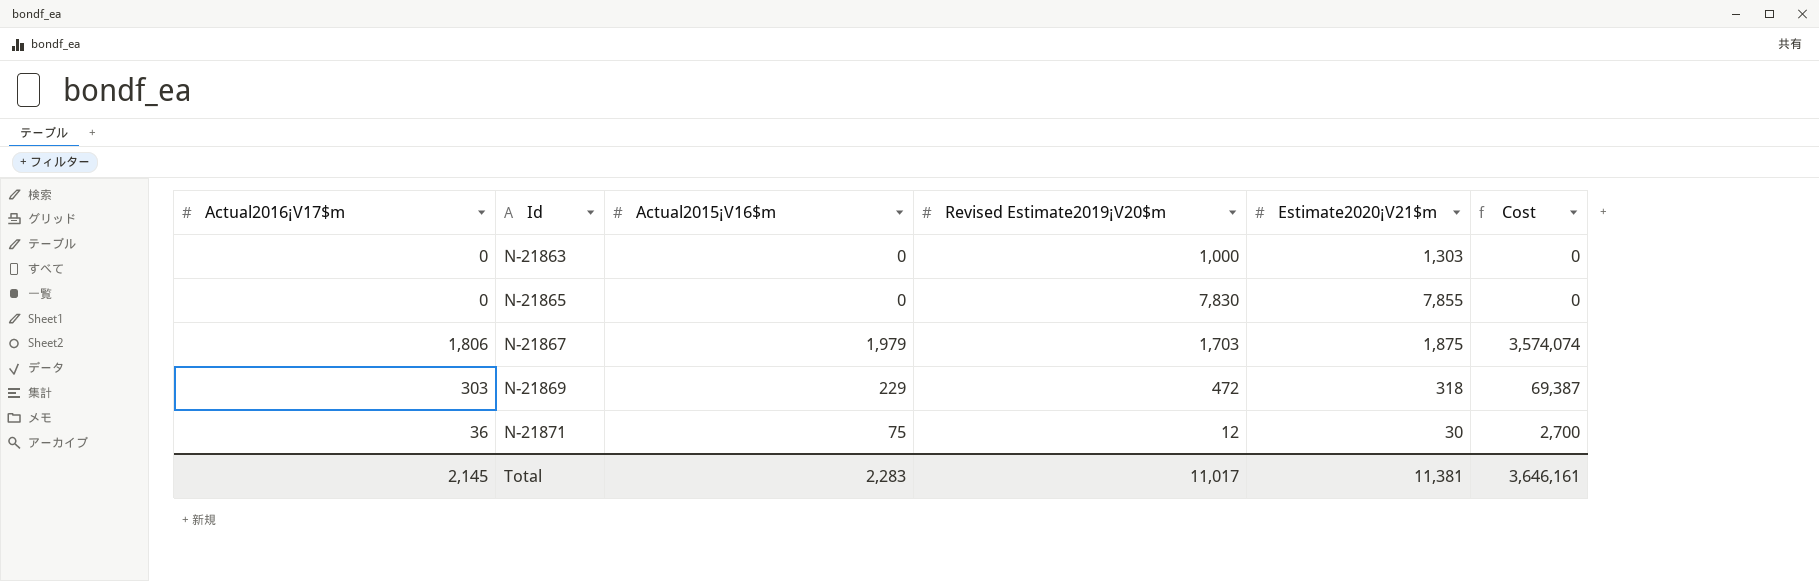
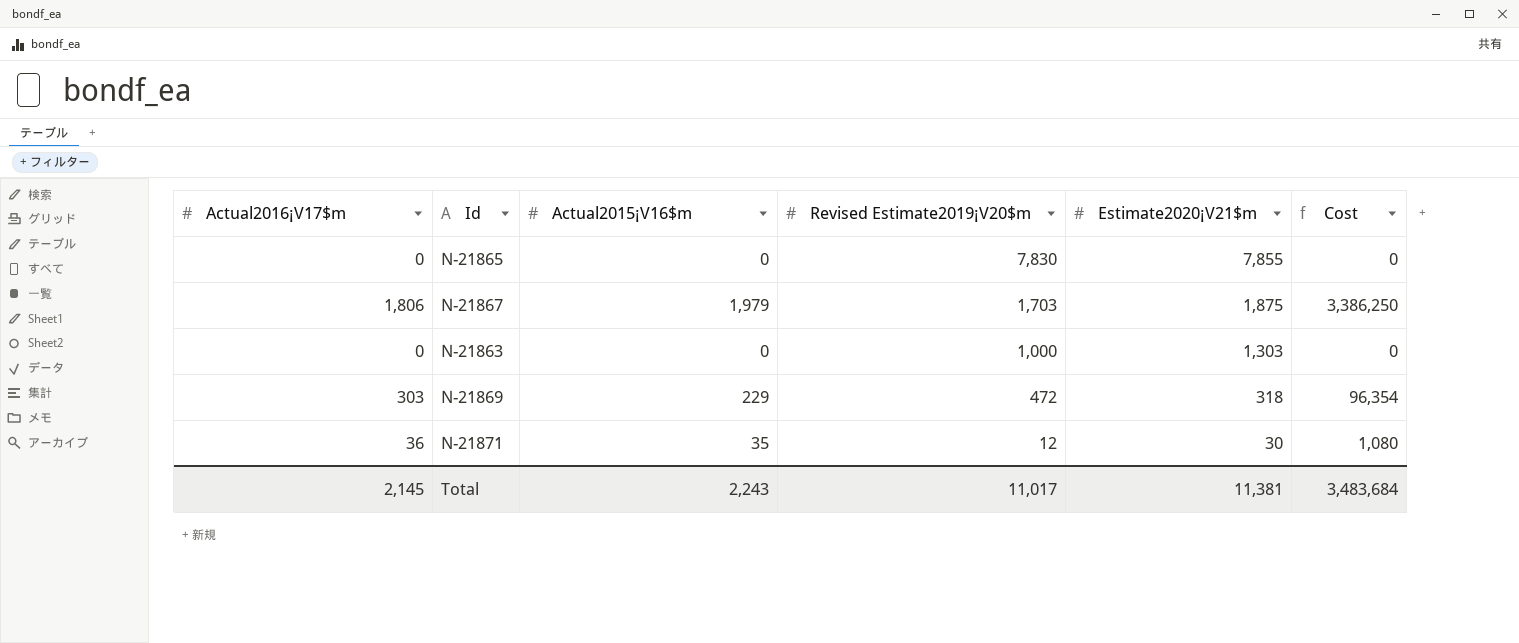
row order: Id ascending -> Revised Estimate2019¡V20$m descending
column Cost | formula: [Actual2016¡V17$m] * [Actual2015¡V16$m] -> [Actual2016¡V17$m] * [Estimate2020¡V21$m]
N-21871 | Actual2015¡V16$m: 75 -> 35
Total | Actual2015¡V16$m: 2,283 -> 2,243
Total | Cost: 3,646,161 -> 3,483,684

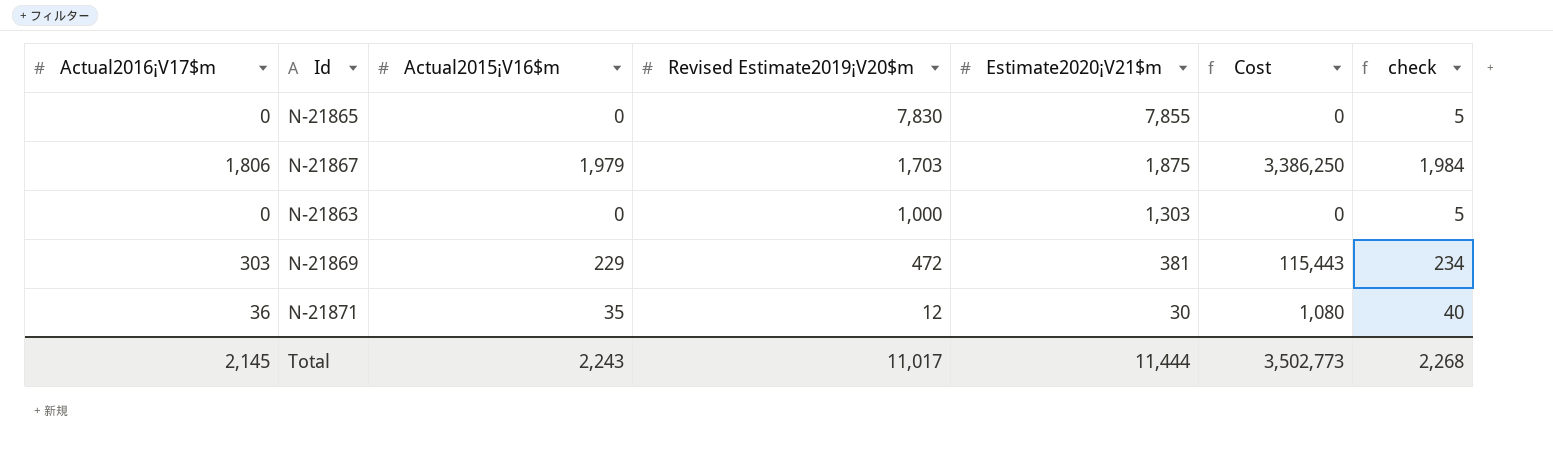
column check | formula: none -> [Actual2015¡V16$m] + 5
N-21869 | Estimate2020¡V21$m: 318 -> 381
N-21869 | Cost: 96,354 -> 115,443
Total | Estimate2020¡V21$m: 11,381 -> 11,444
Total | Cost: 3,483,684 -> 3,502,773

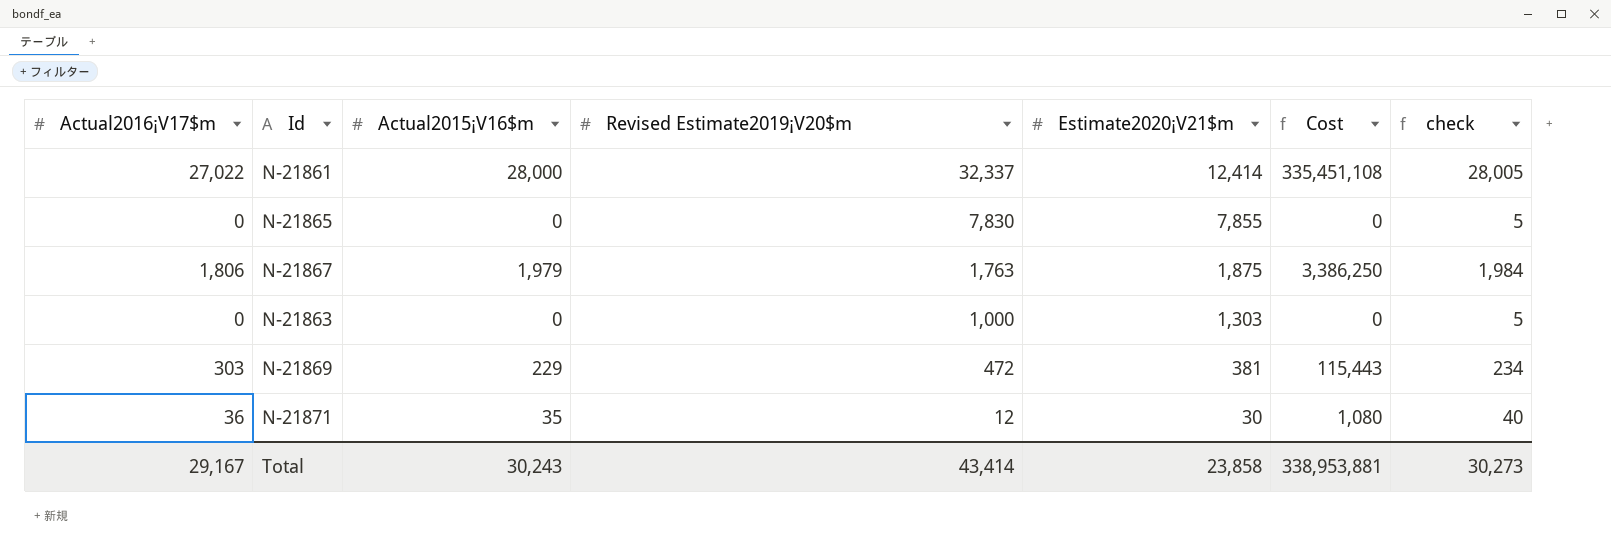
row N-21861: none -> 27,022 | 28,000 | 32,337 | 12,414 | 335,451,108 | 28,005
N-21867 | Revised Estimate2019¡V20$m: 1,703 -> 1,763
Total | Actual2016¡V17$m: 2,145 -> 29,167
Total | Actual2015¡V16$m: 2,243 -> 30,243
Total | Revised Estimate2019¡V20$m: 11,017 -> 43,414
Total | Estimate2020¡V21$m: 11,444 -> 23,858
Total | Cost: 3,502,773 -> 338,953,881
Total | check: 2,268 -> 30,273

